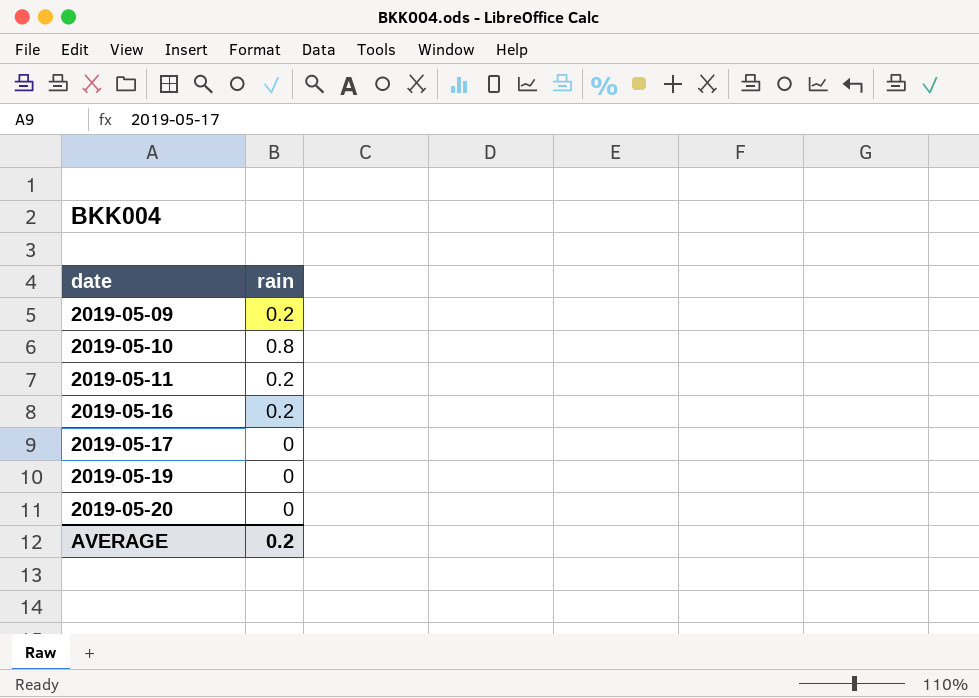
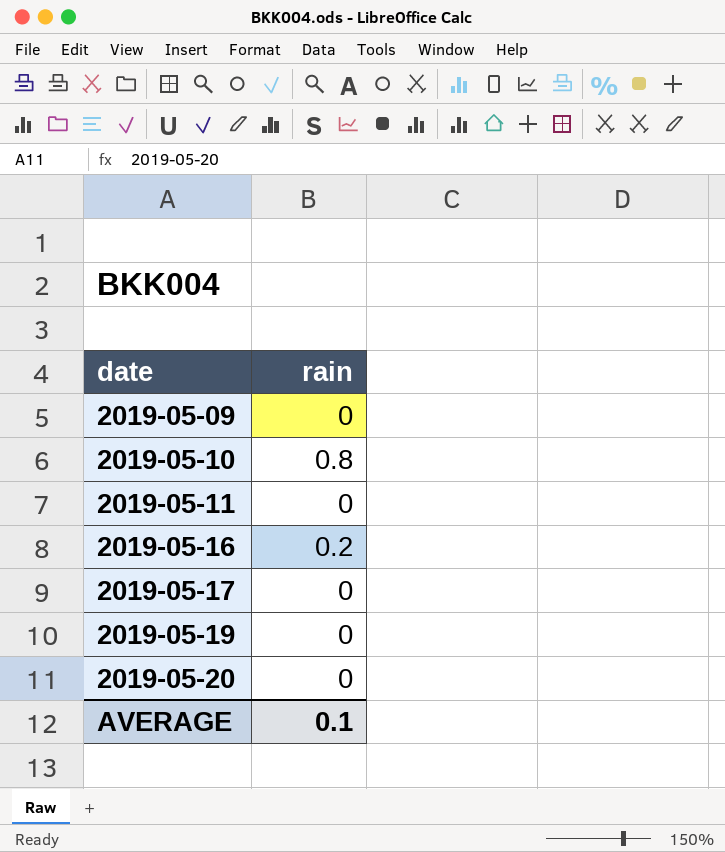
2019-05-09 | rain: 0.2 -> 0
2019-05-11 | rain: 0.2 -> 0
AVERAGE | rain: 0.2 -> 0.1

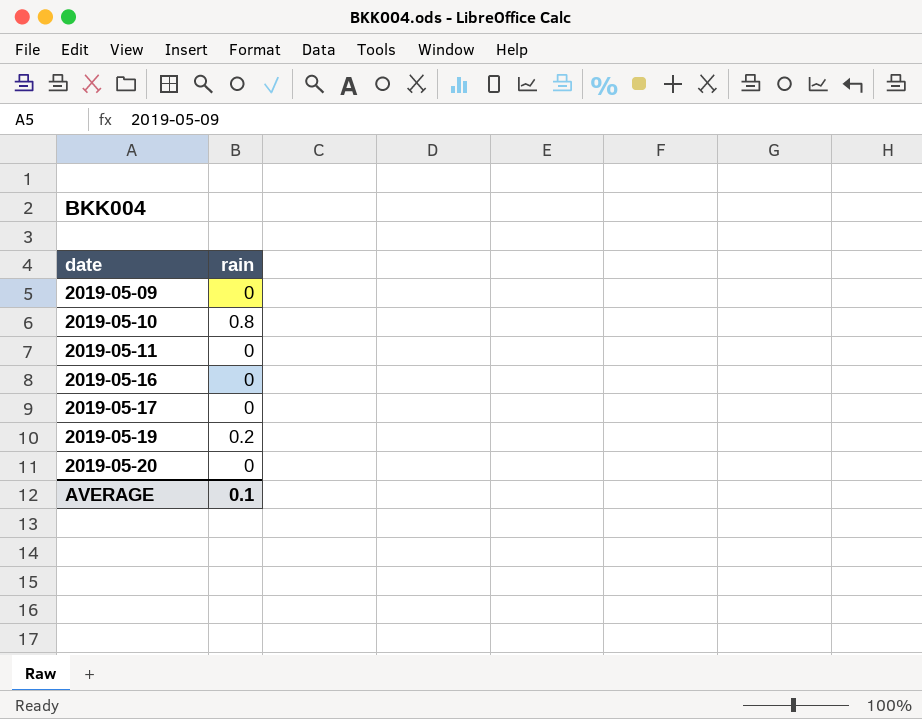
2019-05-16 | rain: 0.2 -> 0
2019-05-19 | rain: 0 -> 0.2

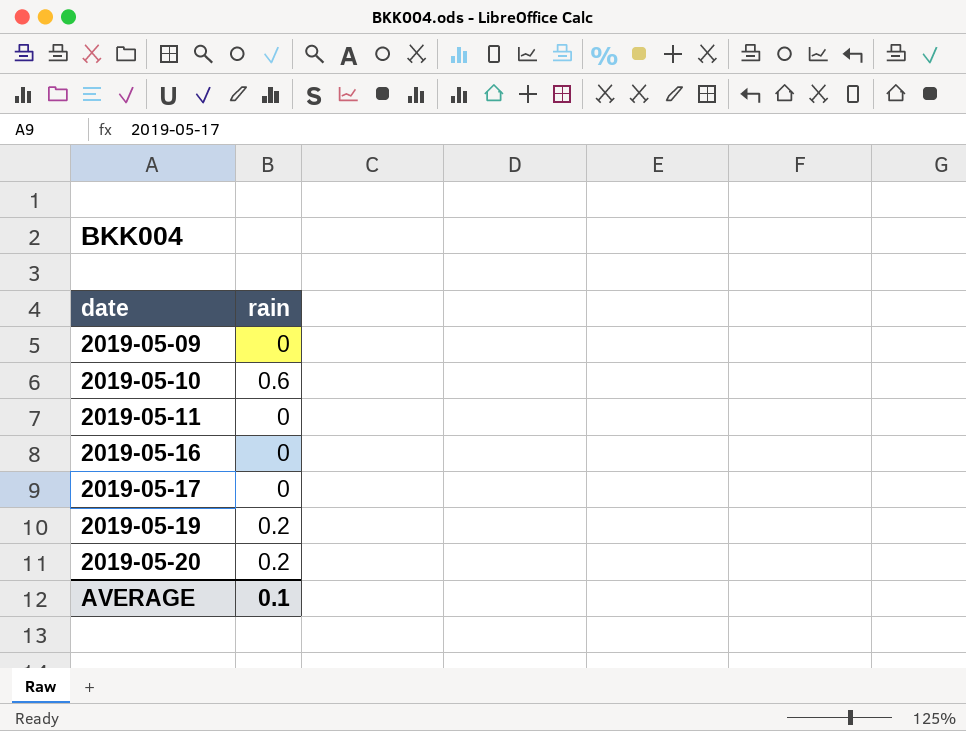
2019-05-10 | rain: 0.8 -> 0.6
2019-05-20 | rain: 0 -> 0.2

